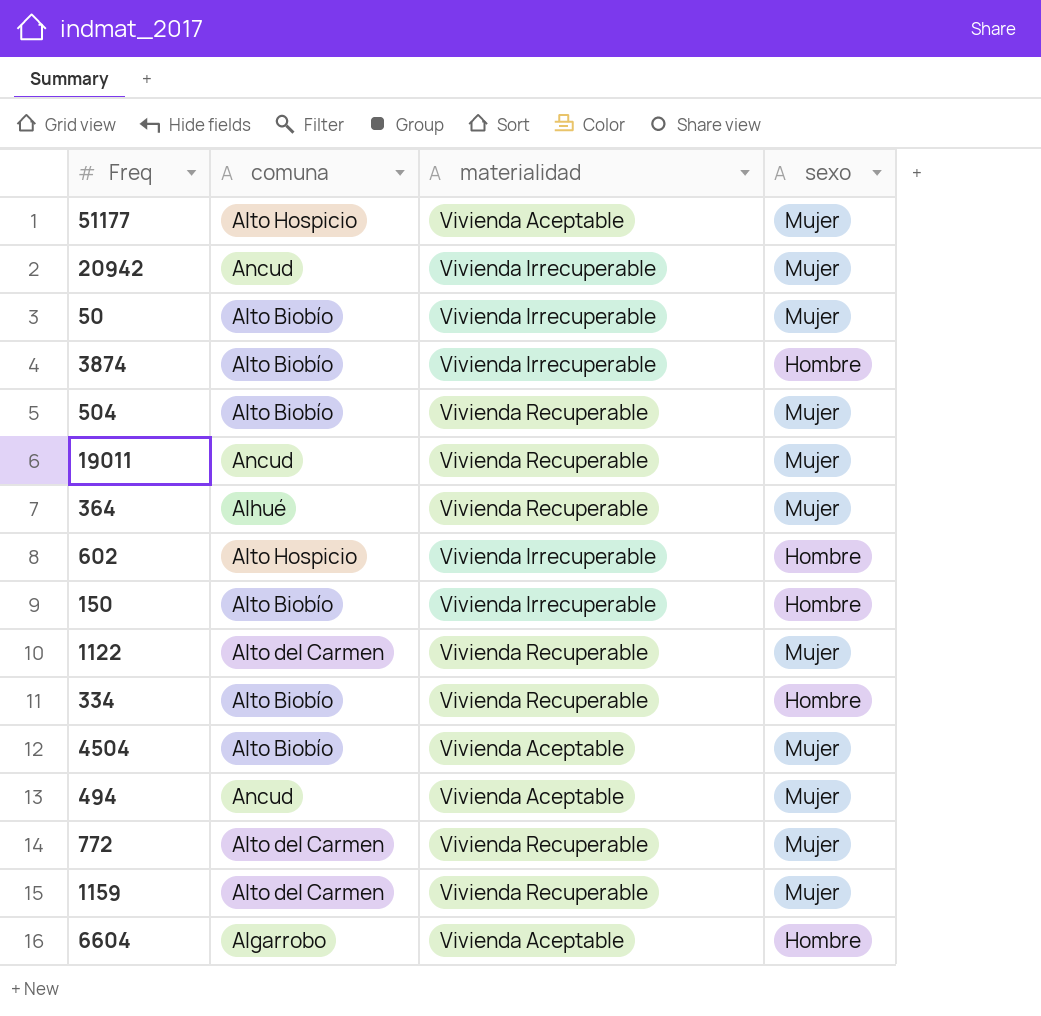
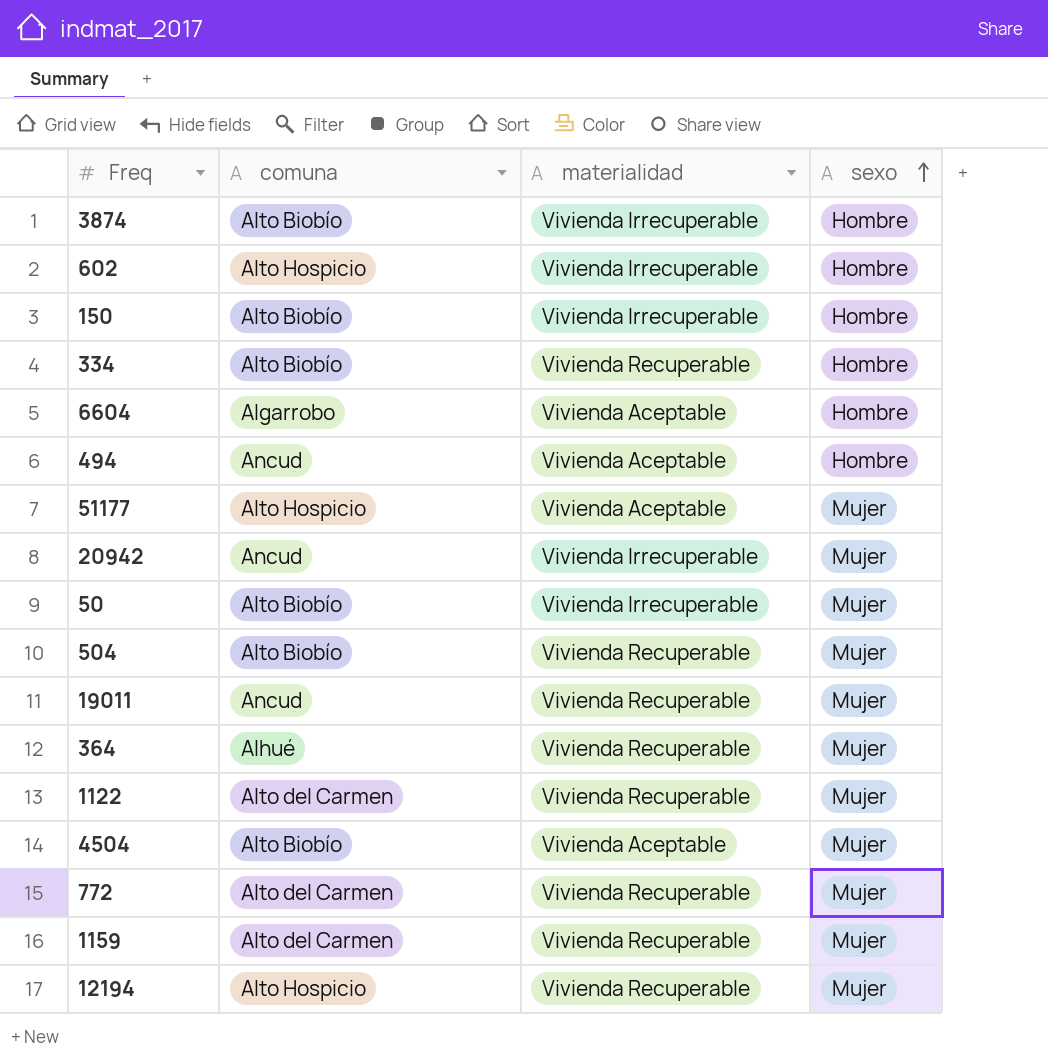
row order: none -> sexo ascending
494 | sexo: Mujer -> Hombre
row 12194: none -> Alto Hospicio | Vivienda Recuperable | Mujer

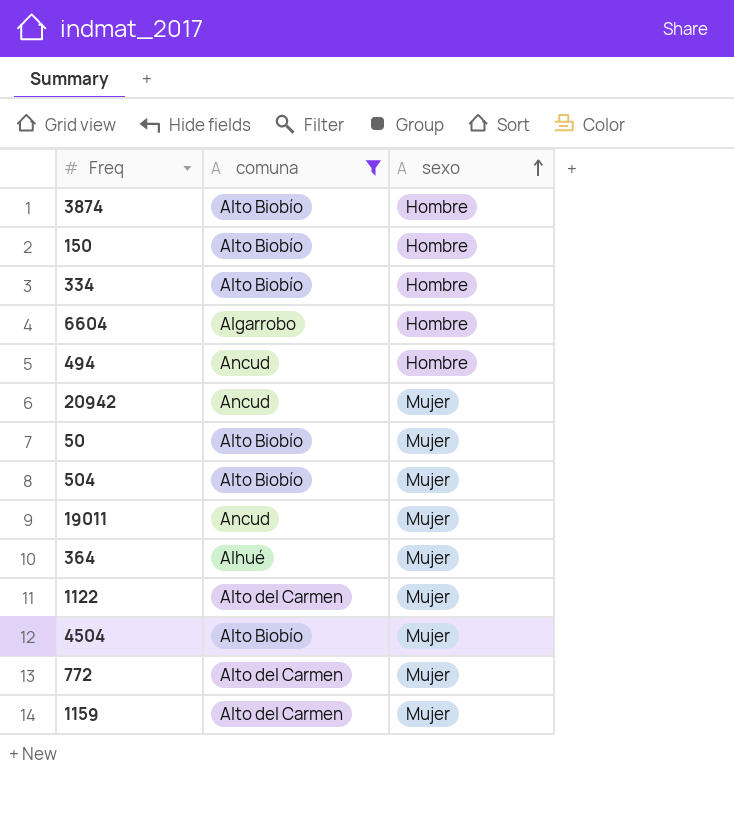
filter: none -> comuna != Alto Hospicio
column materialidad | position: 3 -> none

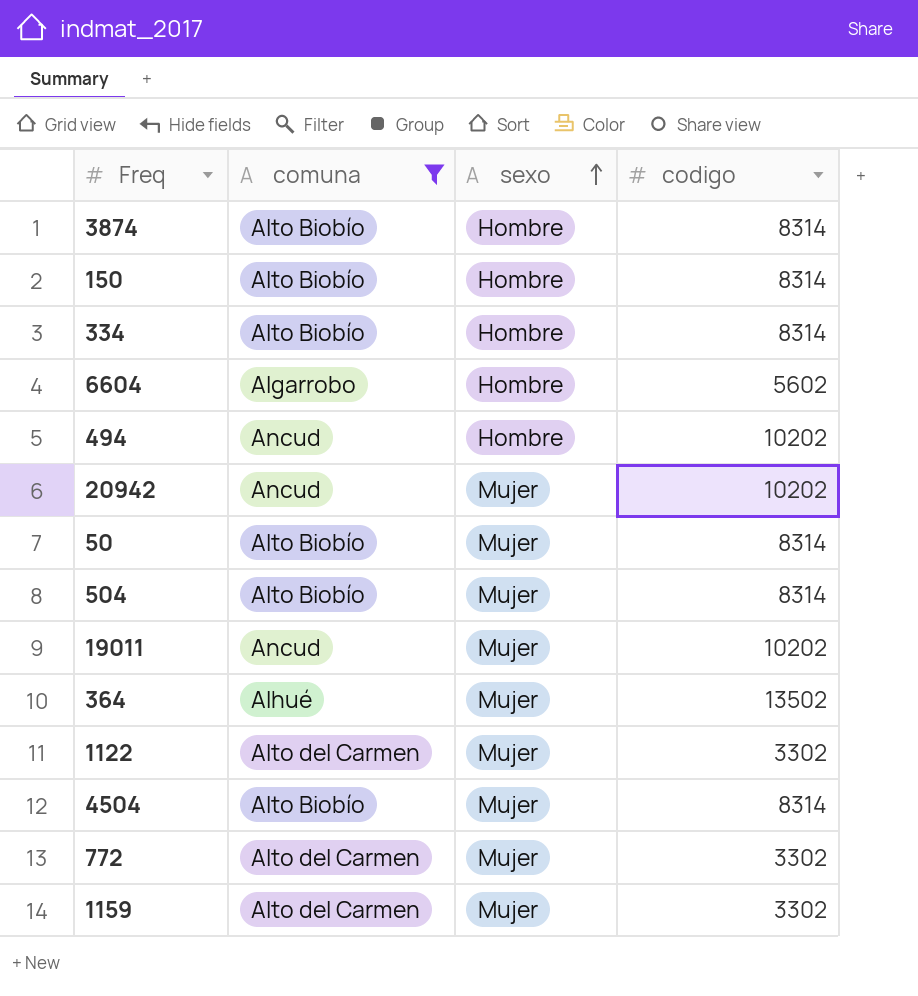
column codigo | position: none -> 4

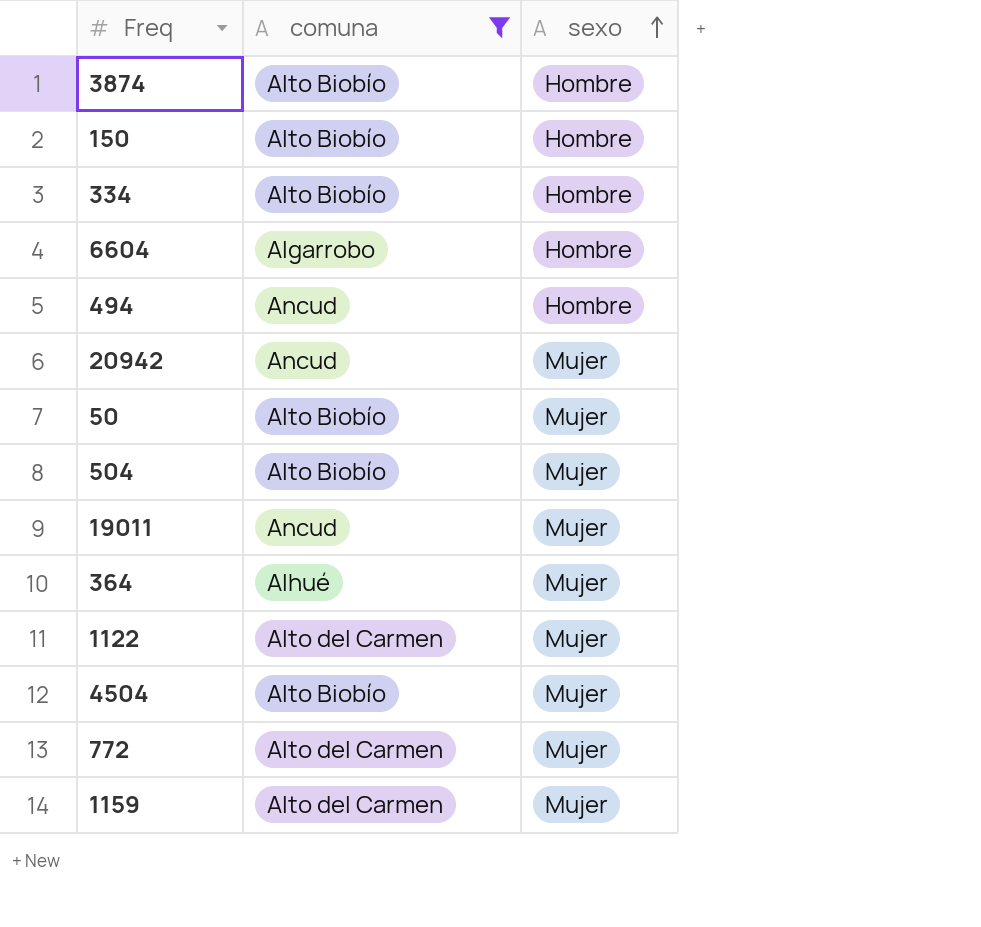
column codigo | position: 4 -> none

